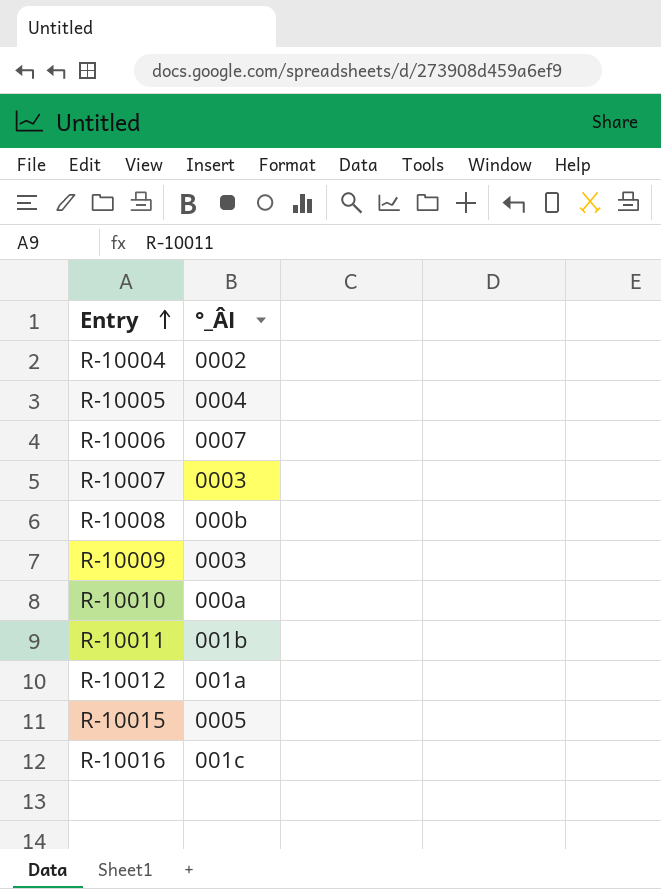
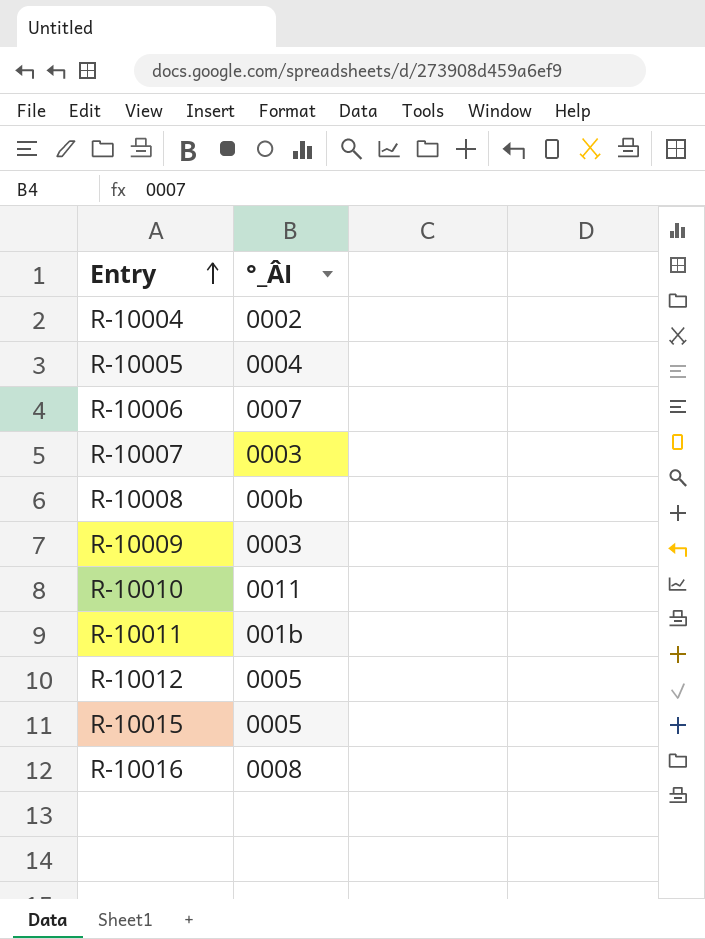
R-10010 | °_ÂI: 000a -> 0011
R-10012 | °_ÂI: 001a -> 0005
R-10016 | °_ÂI: 001c -> 0008

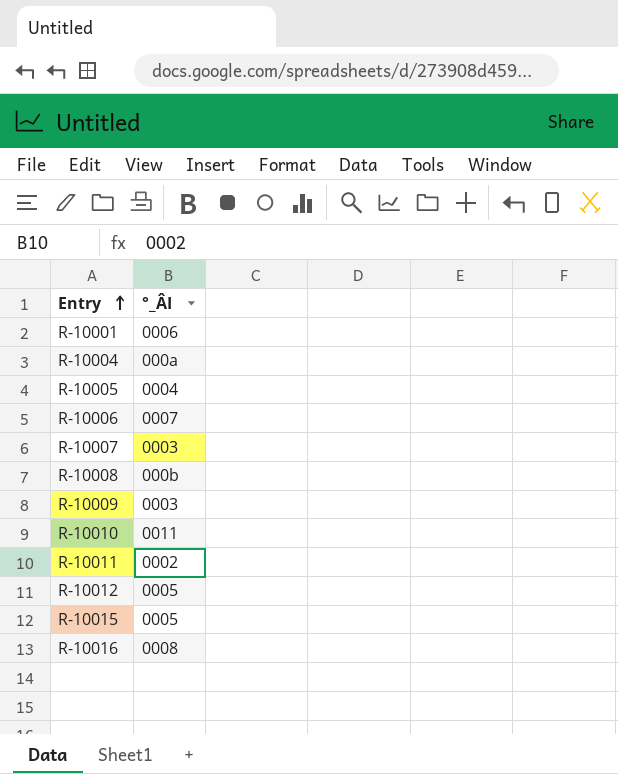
row R-10001: none -> 0006
R-10004 | °_ÂI: 0002 -> 000a
R-10011 | °_ÂI: 001b -> 0002

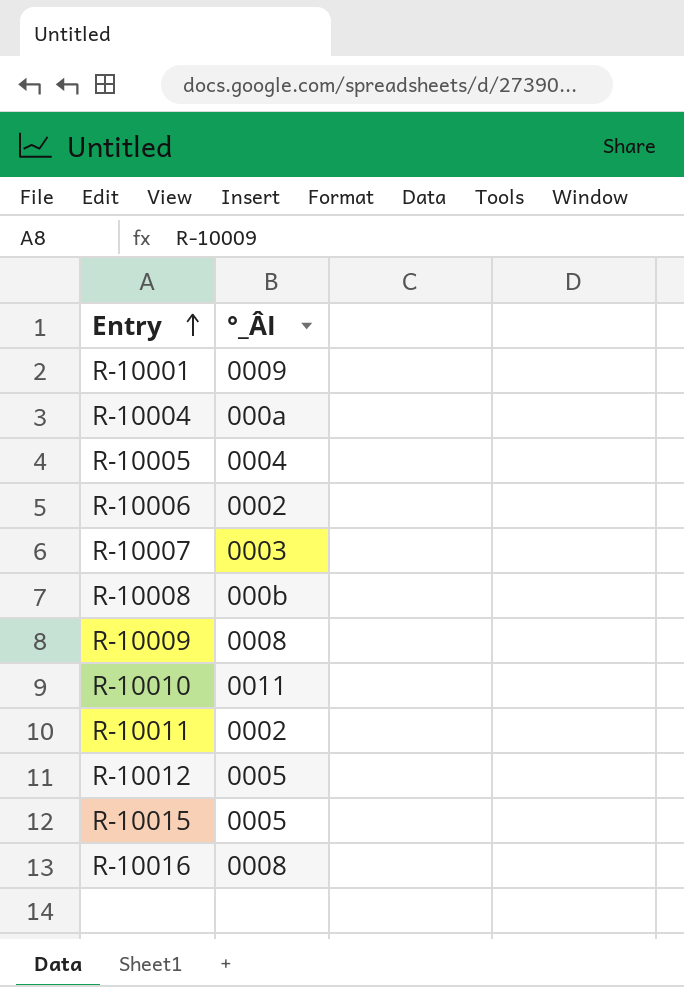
R-10001 | °_ÂI: 0006 -> 0009
R-10006 | °_ÂI: 0007 -> 0002
R-10009 | °_ÂI: 0003 -> 0008

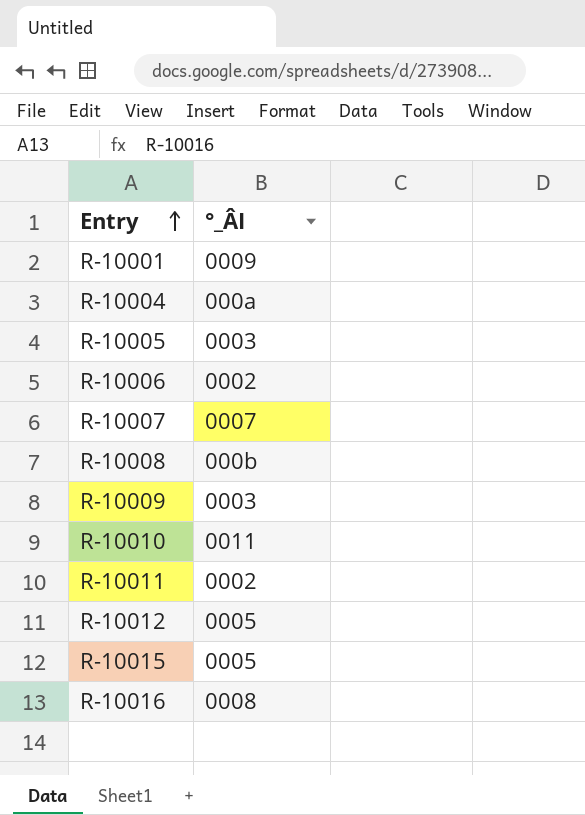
R-10005 | °_ÂI: 0004 -> 0003
R-10007 | °_ÂI: 0003 -> 0007
R-10009 | °_ÂI: 0008 -> 0003

